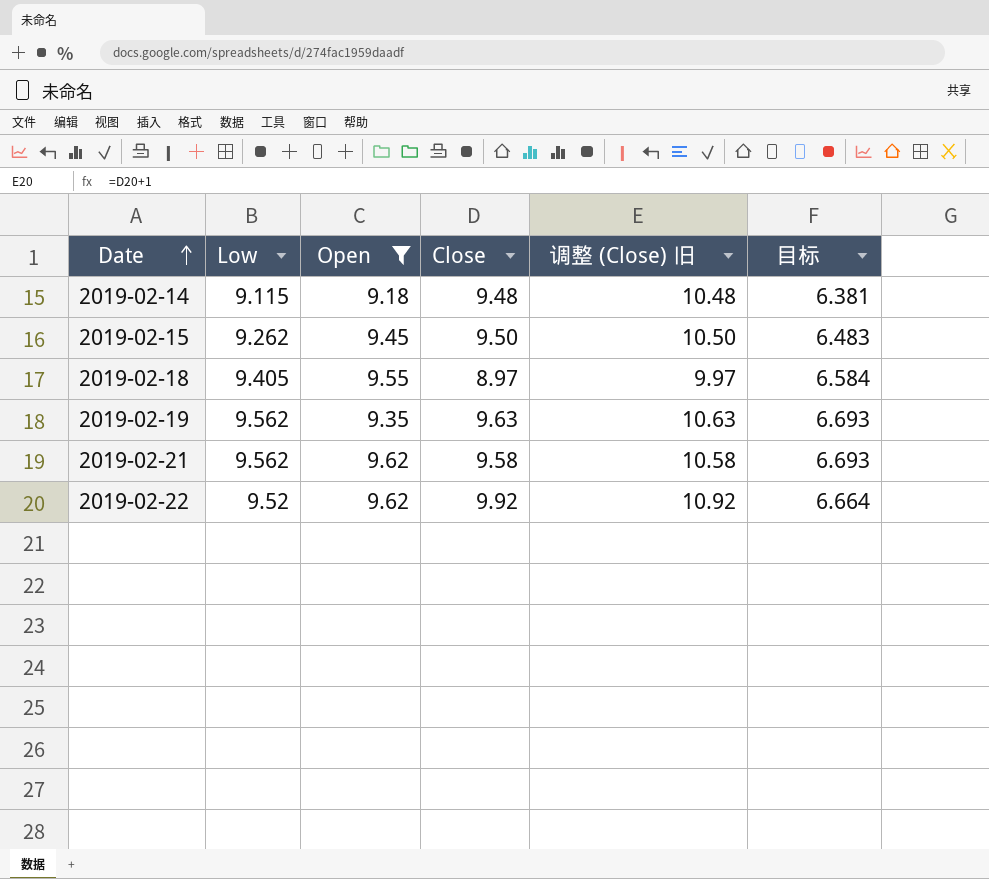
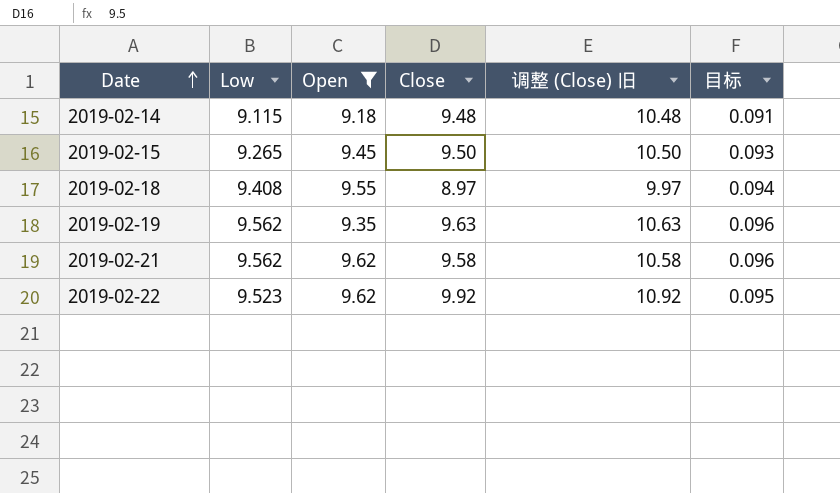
column 目标 | formula: [Low] * 0.7 -> [Low] * 0.01
2019-02-15 | Low: 9.262 -> 9.265
2019-02-18 | Low: 9.405 -> 9.408
2019-02-22 | Low: 9.52 -> 9.523

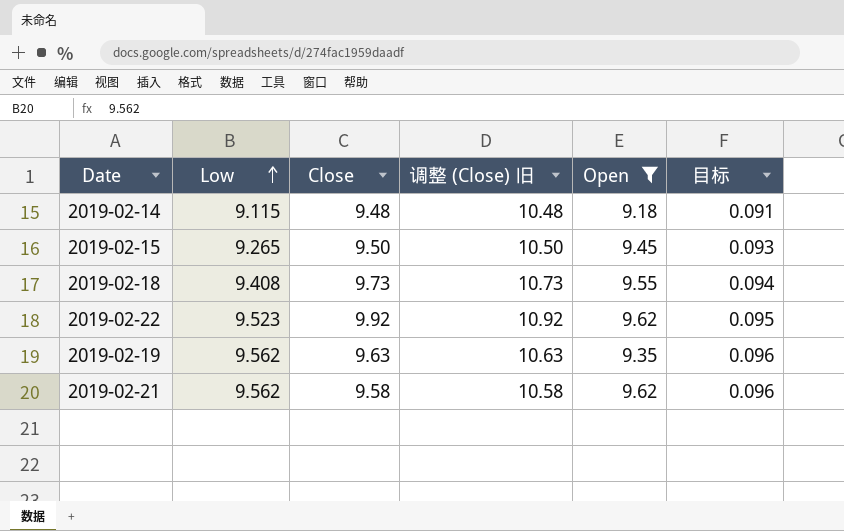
row order: Date ascending -> Low ascending
column Open | position: 3 -> 5
2019-02-18 | Close: 8.97 -> 9.73
2019-02-18 | 调整 (Close) 旧: 9.97 -> 10.73

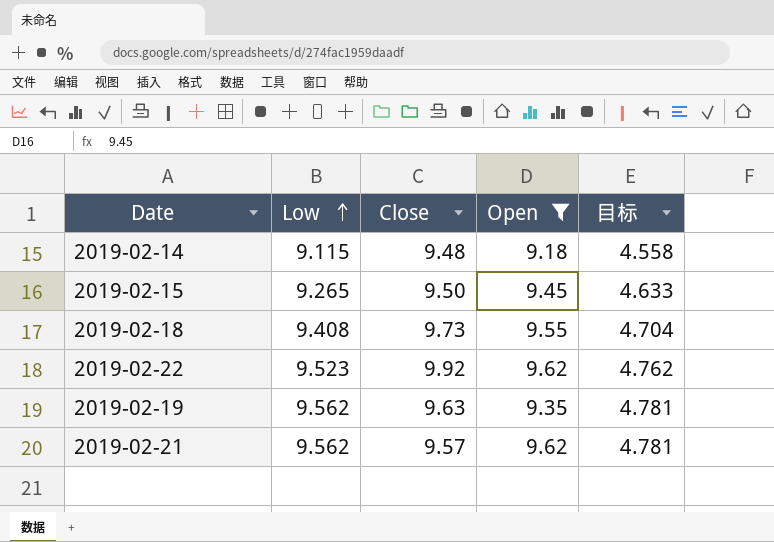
column 调整 (Close) 旧 | formula: [Close] + 1 -> none
column 目标 | formula: [Low] * 0.01 -> [Low] * 0.5
2019-02-21 | Close: 9.58 -> 9.57

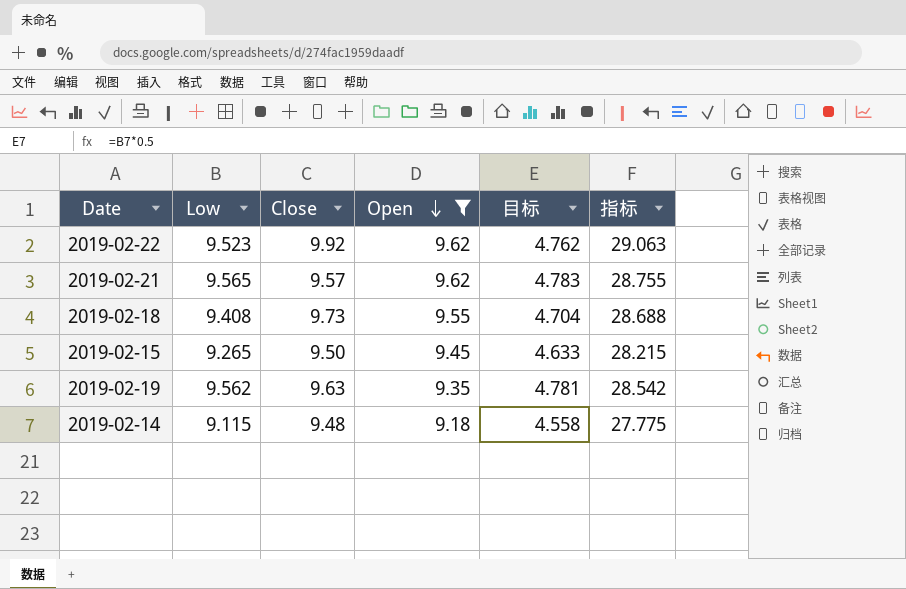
row order: Low ascending -> Open descending
column 指标 | formula: none -> [Low] + [Close] + [Open]
2019-02-21 | Low: 9.562 -> 9.565
2019-02-21 | 目标: 4.781 -> 4.783

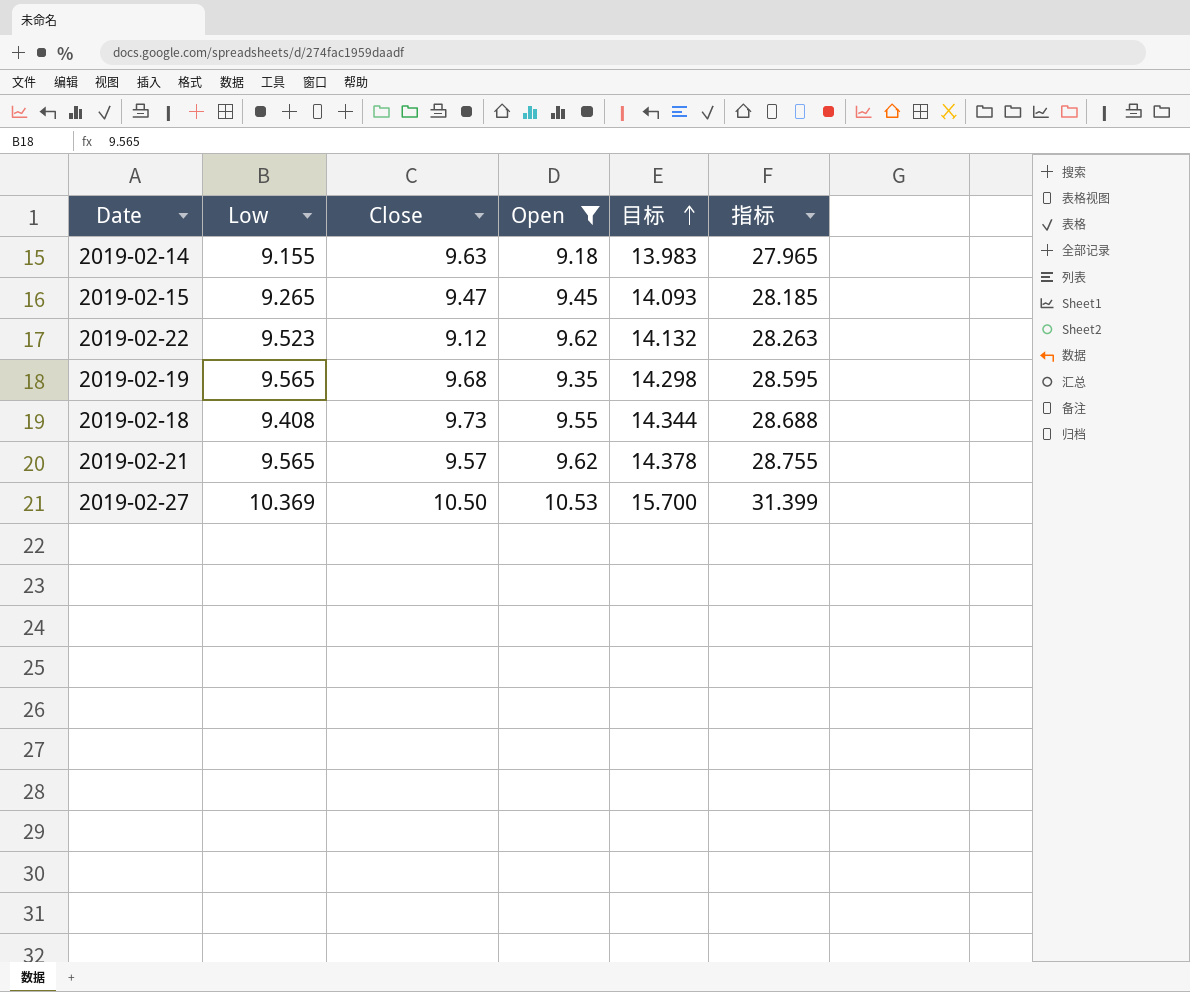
row order: Open descending -> 目标 ascending
column 目标 | formula: [Low] * 0.5 -> [指标] * 0.5
2019-02-14 | Low: 9.115 -> 9.155
2019-02-14 | Close: 9.48 -> 9.63
2019-02-14 | 指标: 27.775 -> 27.965
2019-02-15 | Close: 9.50 -> 9.47
2019-02-15 | 指标: 28.215 -> 28.185
2019-02-22 | Close: 9.92 -> 9.12
2019-02-22 | 指标: 29.063 -> 28.263
2019-02-19 | Low: 9.562 -> 9.565
2019-02-19 | Close: 9.63 -> 9.68
2019-02-19 | 指标: 28.542 -> 28.595
row 2019-02-27: none -> 10.369 | 10.50 | 10.53 | 15.700 | 31.399

